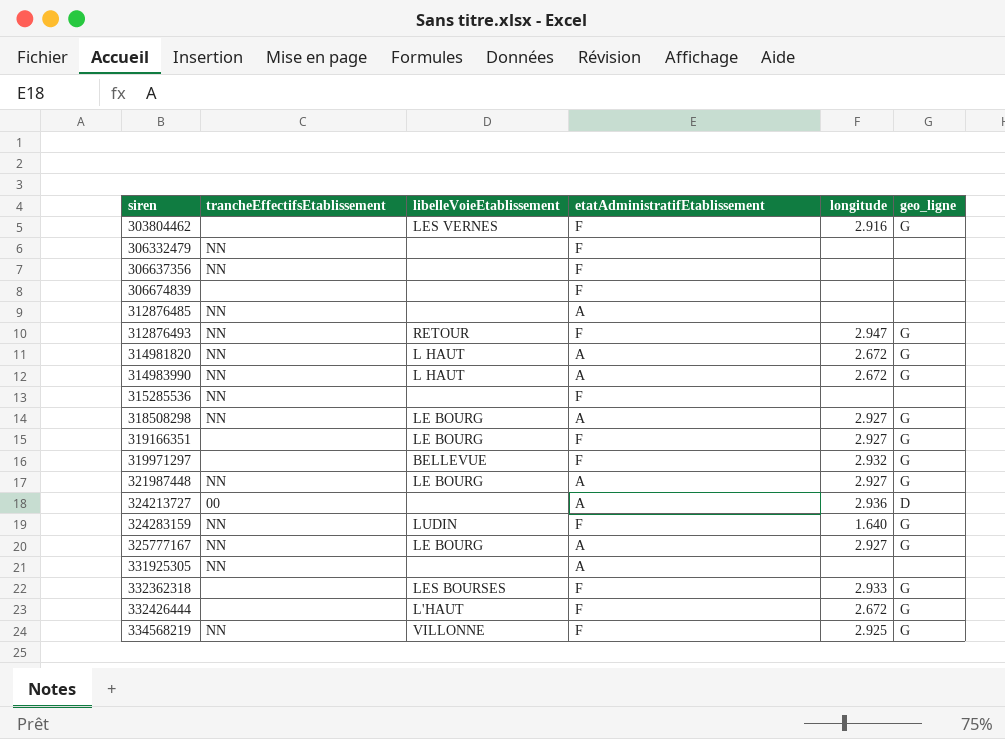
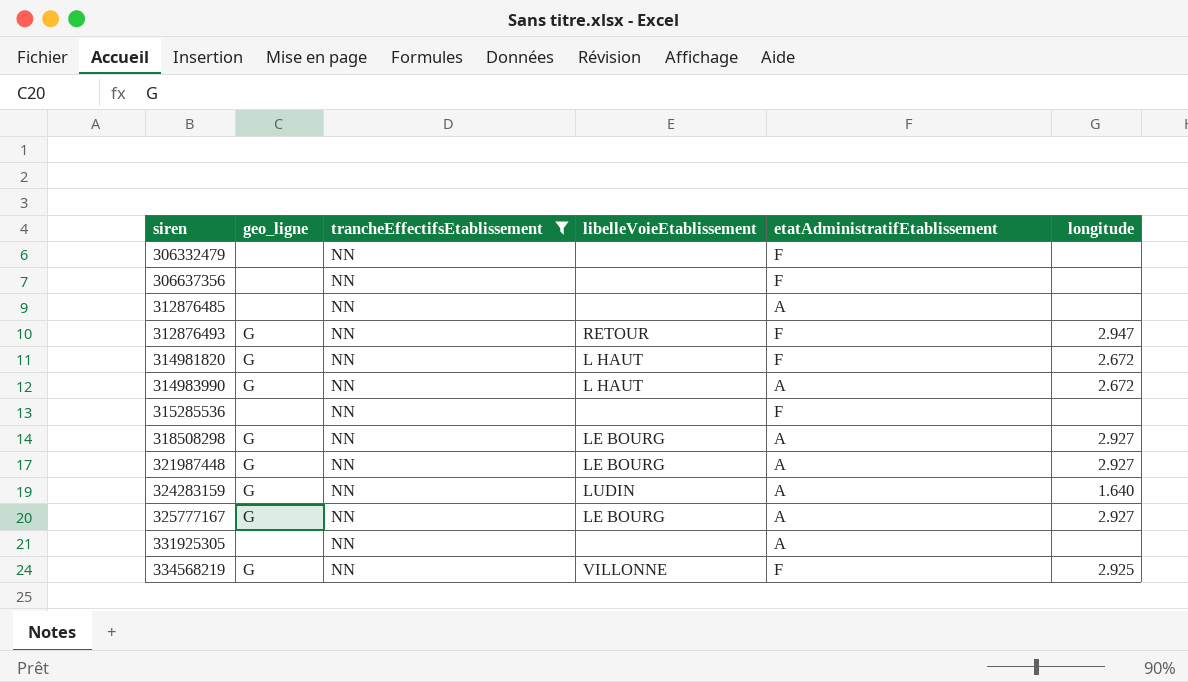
filter: none -> trancheEffectifsEtablissement = NN
column geo_ligne | position: 6 -> 2
314981820 | etatAdministratifEtablissement: A -> F
324283159 | etatAdministratifEtablissement: F -> A

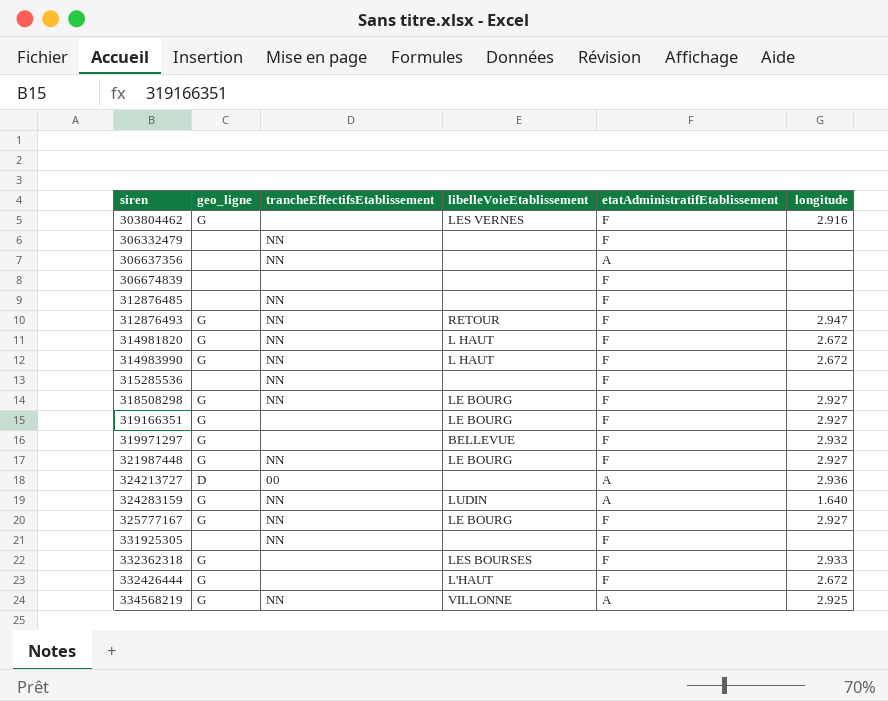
filter: trancheEffectifsEtablissement = NN -> none
306637356 | etatAdministratifEtablissement: F -> A
312876485 | etatAdministratifEtablissement: A -> F
314983990 | etatAdministratifEtablissement: A -> F
318508298 | etatAdministratifEtablissement: A -> F
321987448 | etatAdministratifEtablissement: A -> F
325777167 | etatAdministratifEtablissement: A -> F
331925305 | etatAdministratifEtablissement: A -> F
334568219 | etatAdministratifEtablissement: F -> A

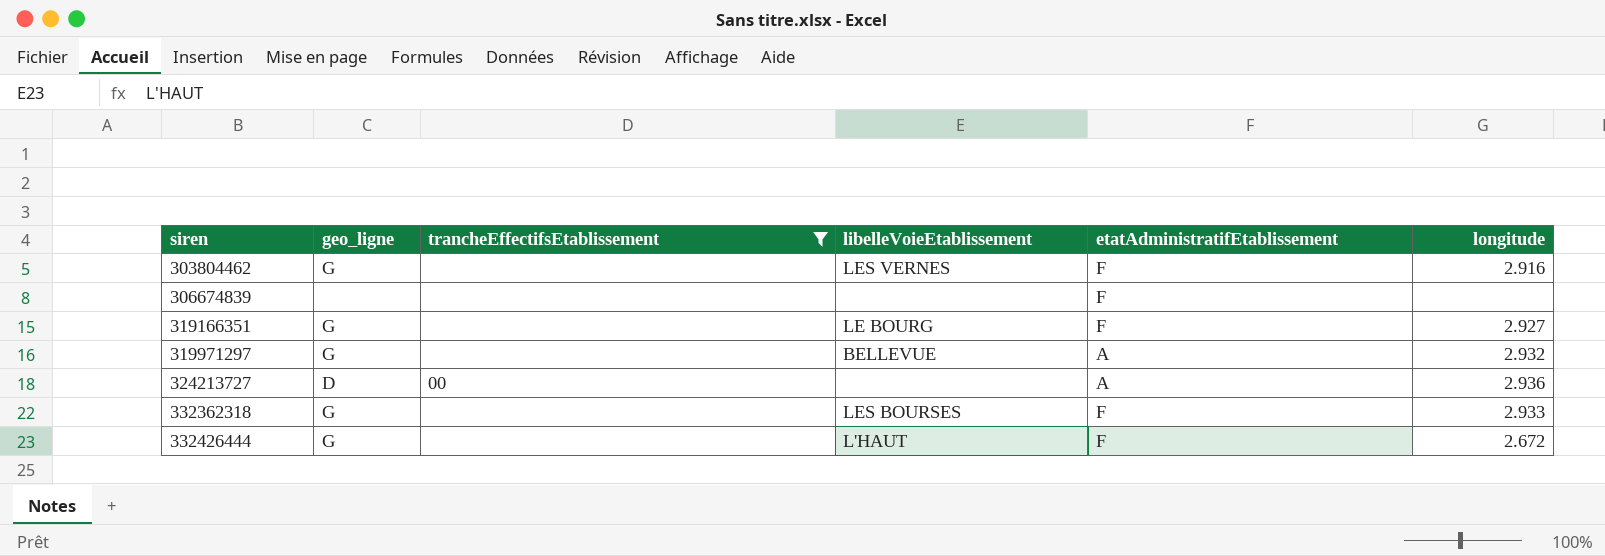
filter: none -> trancheEffectifsEtablissement != NN
319971297 | etatAdministratifEtablissement: F -> A

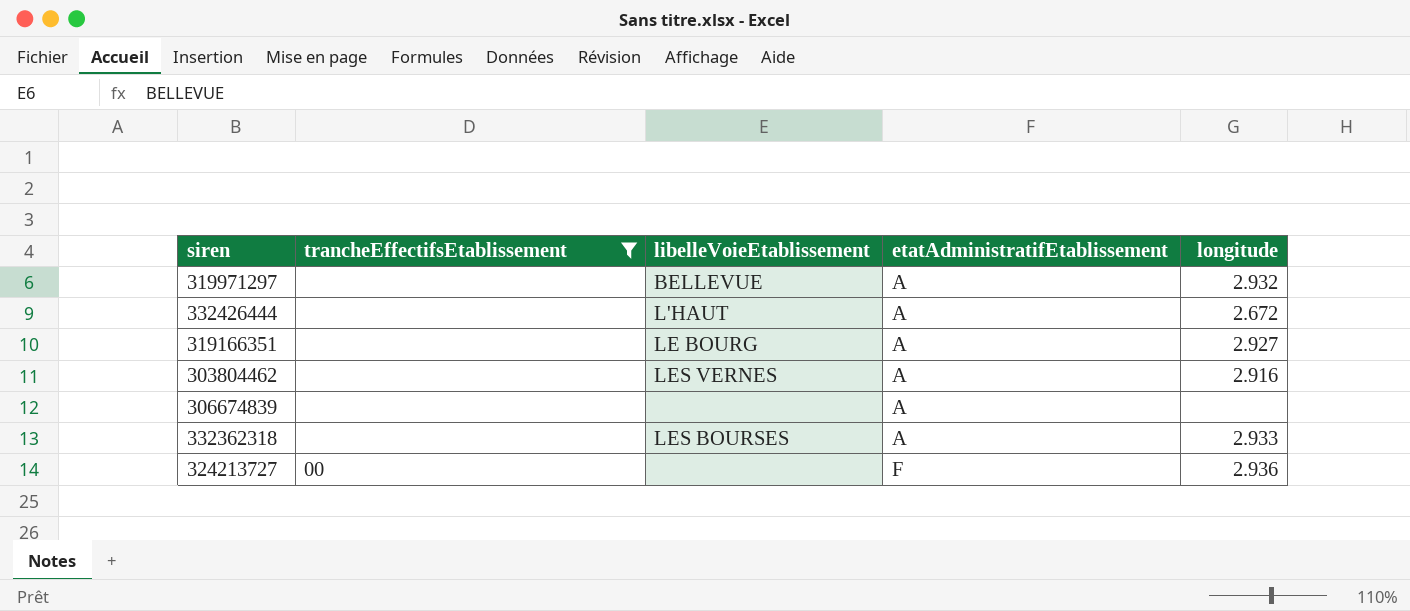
row order: siren ascending -> etatAdministratifEtablissement ascending
column geo_ligne | position: 2 -> none
332426444 | etatAdministratifEtablissement: F -> A
319166351 | etatAdministratifEtablissement: F -> A
303804462 | etatAdministratifEtablissement: F -> A
306674839 | etatAdministratifEtablissement: F -> A
332362318 | etatAdministratifEtablissement: F -> A
324213727 | etatAdministratifEtablissement: A -> F

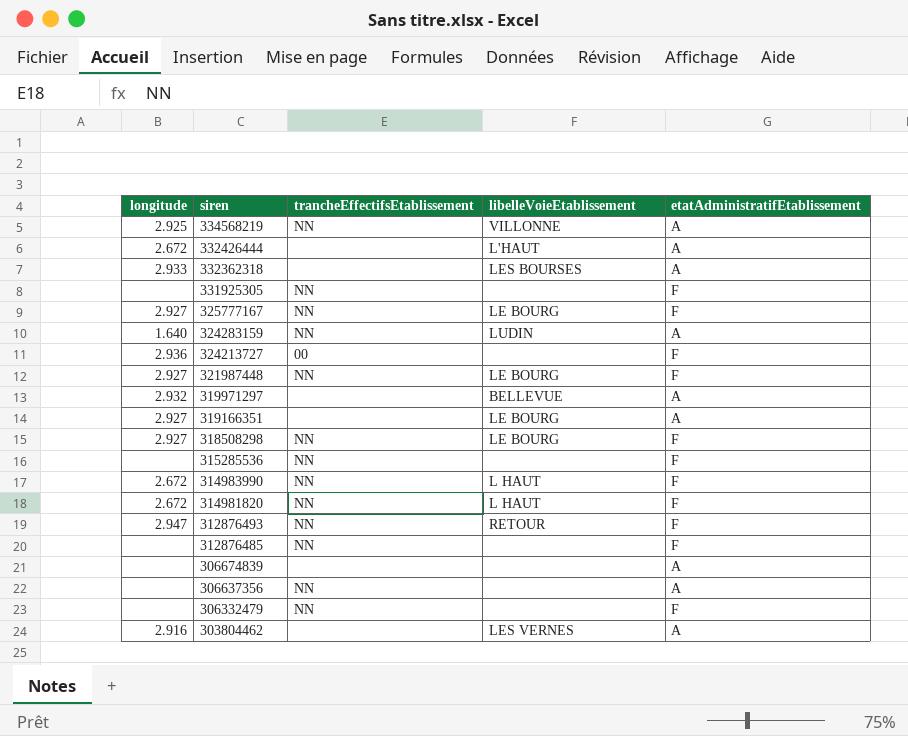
filter: trancheEffectifsEtablissement != NN -> none
row order: etatAdministratifEtablissement ascending -> siren descending
column longitude | position: 5 -> 1

